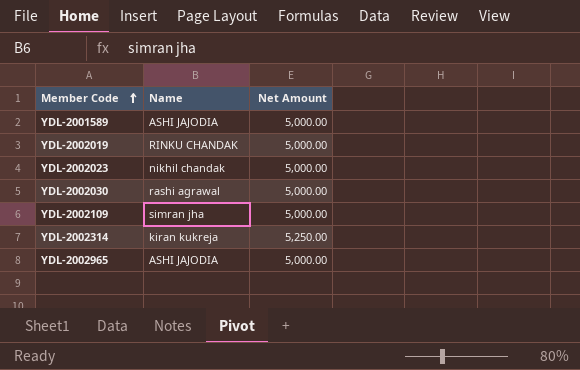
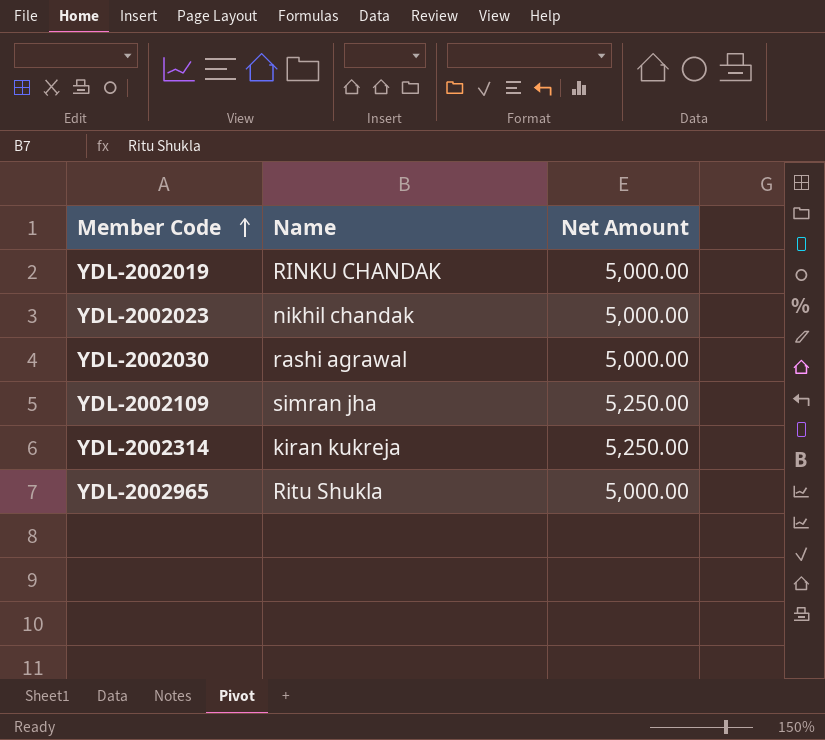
row YDL-2001589: ASHI JAJODIA | 5,000.00 -> none
YDL-2002109 | Net Amount: 5,000.00 -> 5,250.00
YDL-2002965 | Name: ASHI JAJODIA -> Ritu Shukla

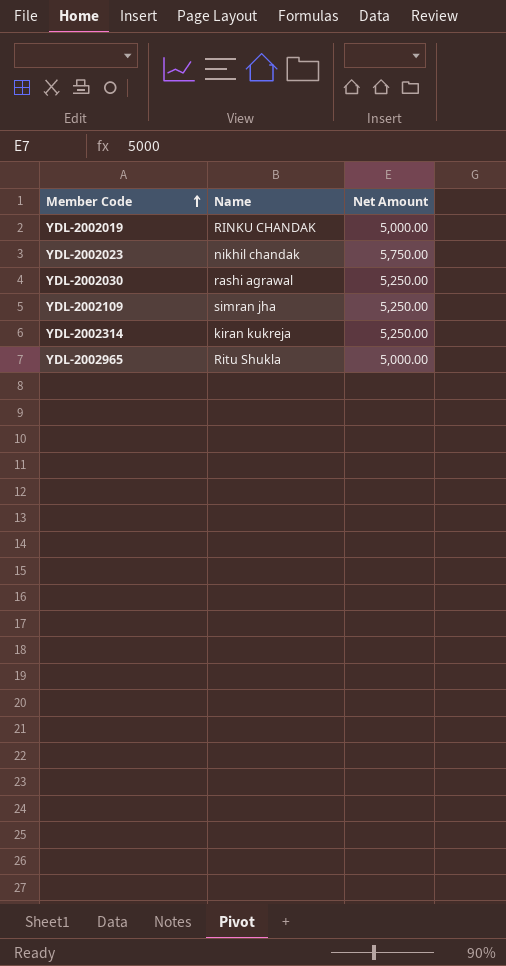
YDL-2002023 | Net Amount: 5,000.00 -> 5,750.00
YDL-2002030 | Net Amount: 5,000.00 -> 5,250.00

